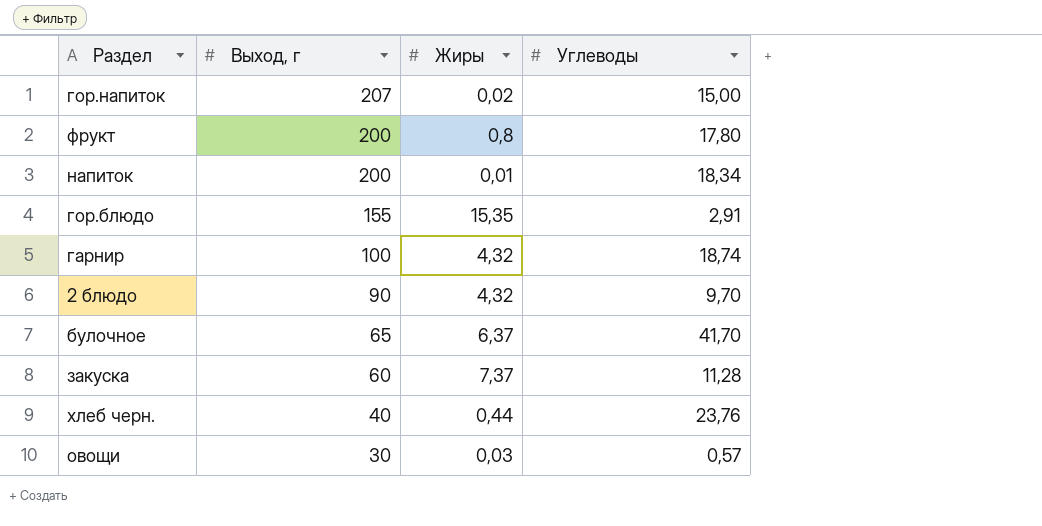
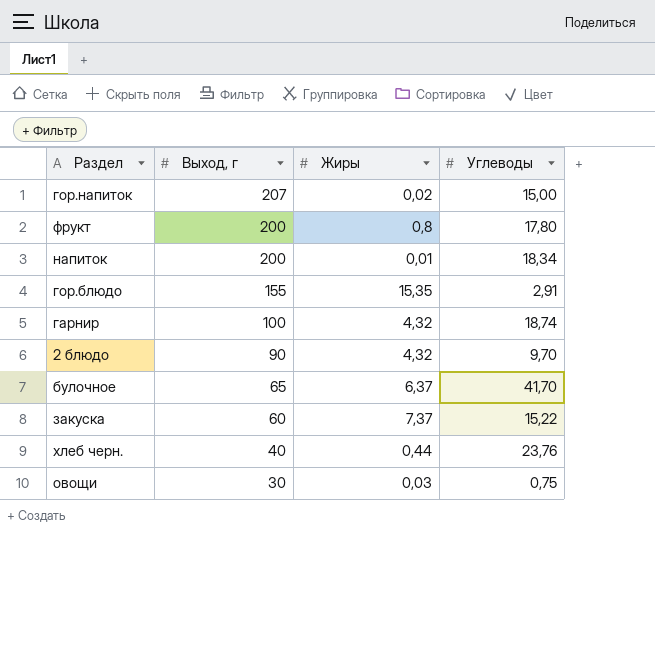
закуска | Углеводы: 11,28 -> 15,22
овощи | Углеводы: 0,57 -> 0,75

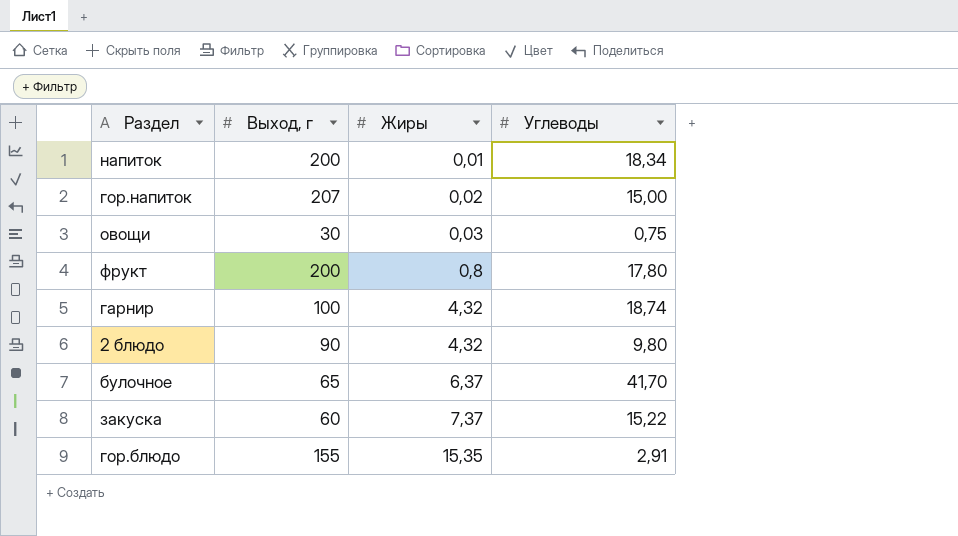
row order: Выход, г descending -> Жиры ascending
row хлеб черн.: 40 | 0,44 | 23,76 -> none
2 блюдо | Углеводы: 9,70 -> 9,80

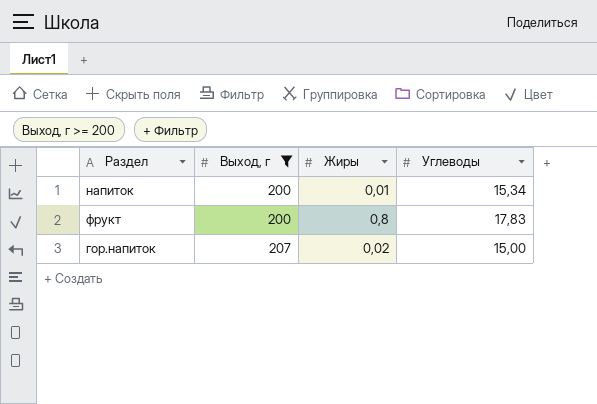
filter: none -> Выход, г >= 200
row order: Жиры ascending -> Выход, г ascending
напиток | Углеводы: 18,34 -> 15,34
фрукт | Углеводы: 17,80 -> 17,83

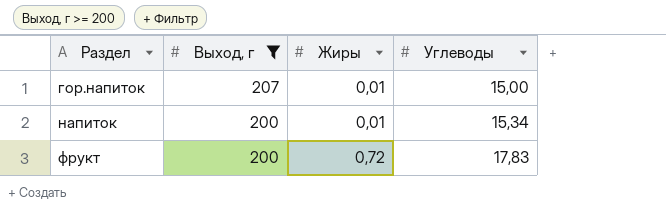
row order: Выход, г ascending -> Раздел ascending
гор.напиток | Жиры: 0,02 -> 0,01
фрукт | Жиры: 0,8 -> 0,72

